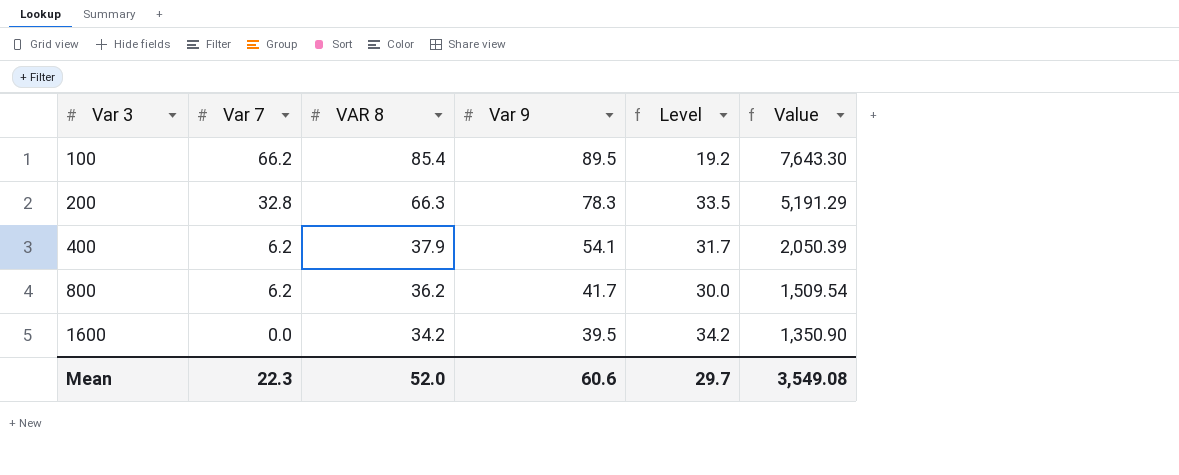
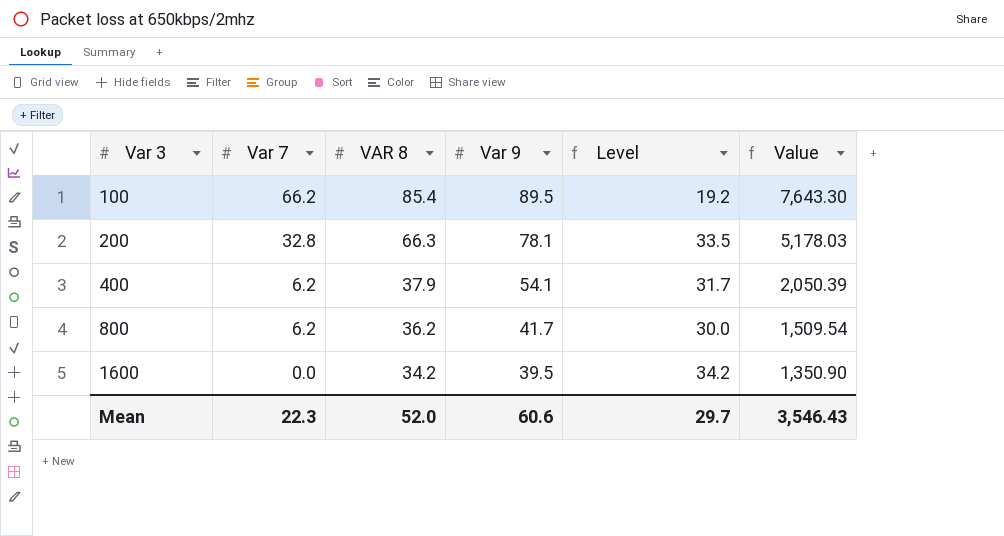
200 | Var 9: 78.3 -> 78.1
200 | Value: 5,191.29 -> 5,178.03
Mean | Value: 3,549.08 -> 3,546.43

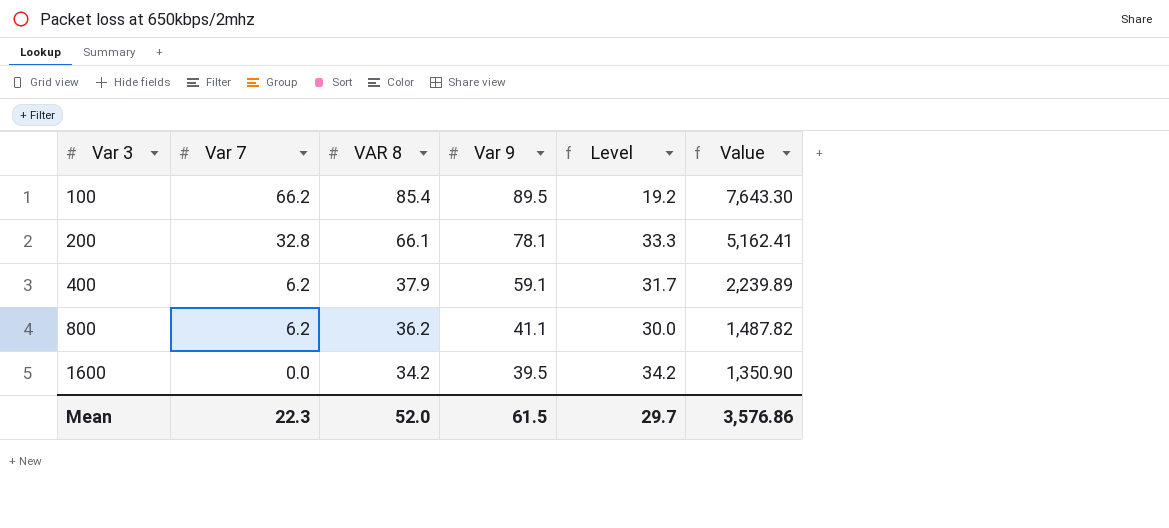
200 | VAR 8: 66.3 -> 66.1
200 | Level: 33.5 -> 33.3
200 | Value: 5,178.03 -> 5,162.41
400 | Var 9: 54.1 -> 59.1
400 | Value: 2,050.39 -> 2,239.89
800 | Var 9: 41.7 -> 41.1
800 | Value: 1,509.54 -> 1,487.82
Mean | Var 9: 60.6 -> 61.5
Mean | Value: 3,546.43 -> 3,576.86

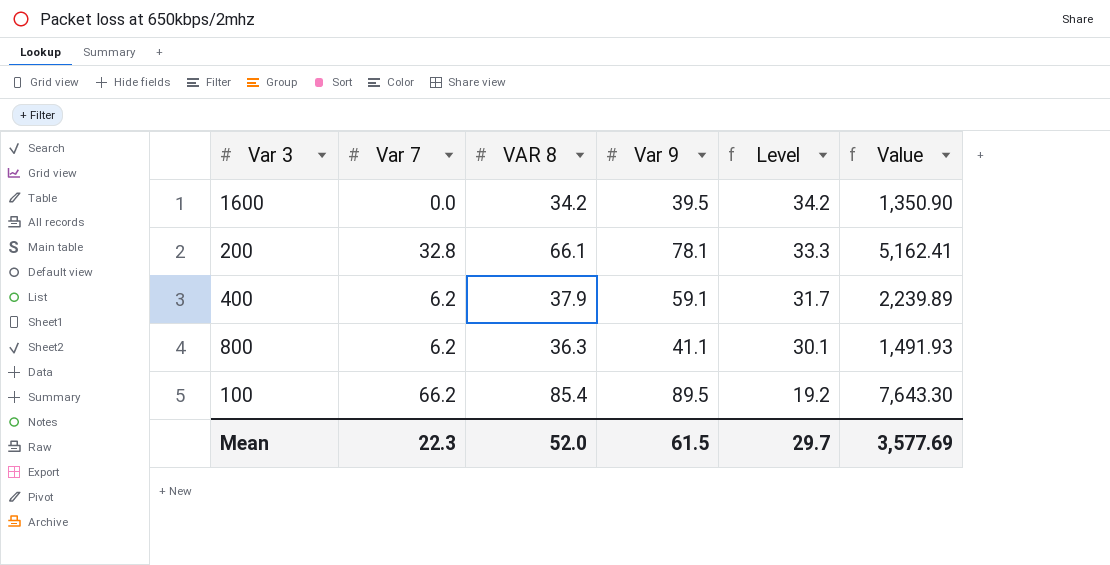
row order: Var 3 ascending -> Level descending
800 | VAR 8: 36.2 -> 36.3
800 | Level: 30.0 -> 30.1
800 | Value: 1,487.82 -> 1,491.93
Mean | Value: 3,576.86 -> 3,577.69

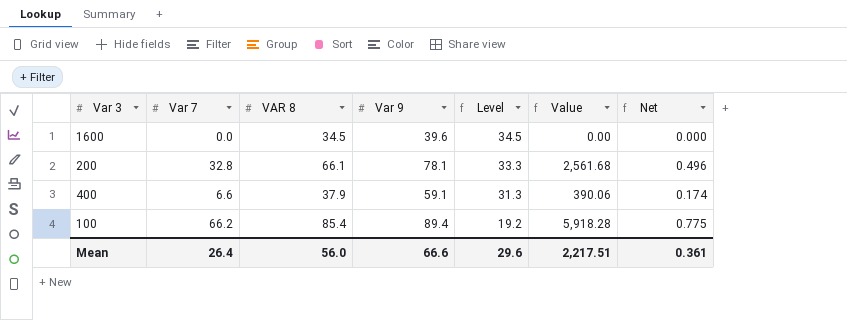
column Value | formula: [VAR 8] * [Var 9] -> [Var 7] * [Var 9]
column Net | formula: none -> [Var 7] / [VAR 8]
row 800: 6.2 | 36.3 | 41.1 | 30.1 | 1,491.93 -> none
1600 | VAR 8: 34.2 -> 34.5
1600 | Var 9: 39.5 -> 39.6
1600 | Level: 34.2 -> 34.5
400 | Var 7: 6.2 -> 6.6
400 | Level: 31.7 -> 31.3
100 | Var 9: 89.5 -> 89.4
Mean | Var 7: 22.3 -> 26.4
Mean | VAR 8: 52.0 -> 56.0
Mean | Var 9: 61.5 -> 66.6
Mean | Level: 29.7 -> 29.6
Mean | Value: 3,577.69 -> 2,217.51

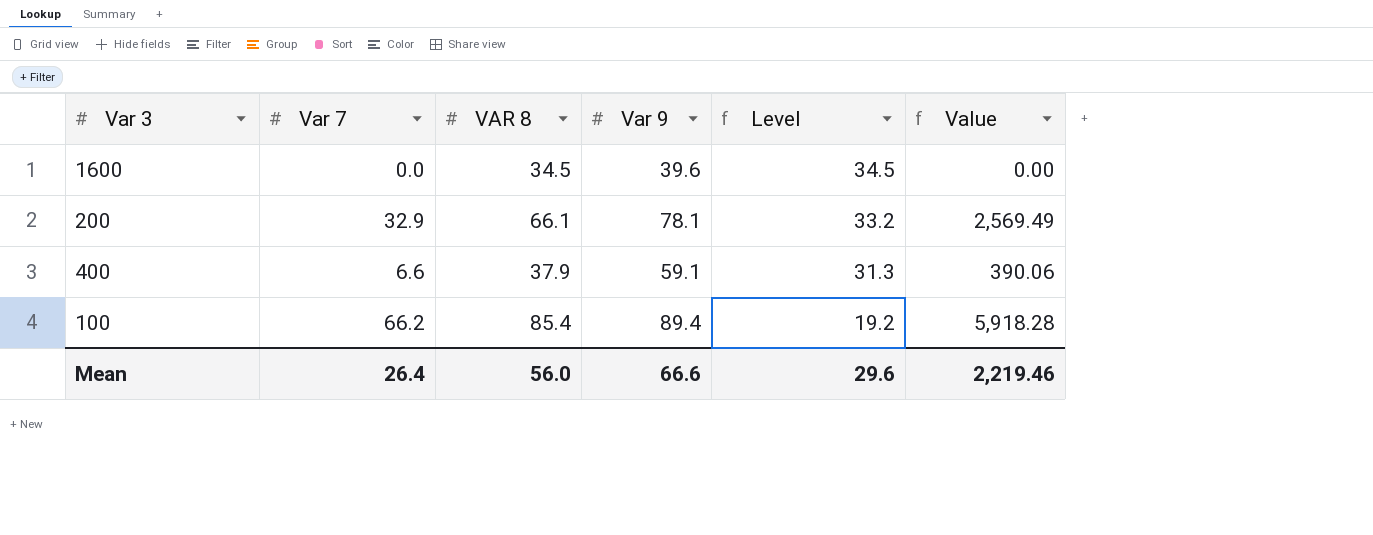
column Net | formula: [Var 7] / [VAR 8] -> none
200 | Var 7: 32.8 -> 32.9
200 | Level: 33.3 -> 33.2
200 | Value: 2,561.68 -> 2,569.49
Mean | Value: 2,217.51 -> 2,219.46

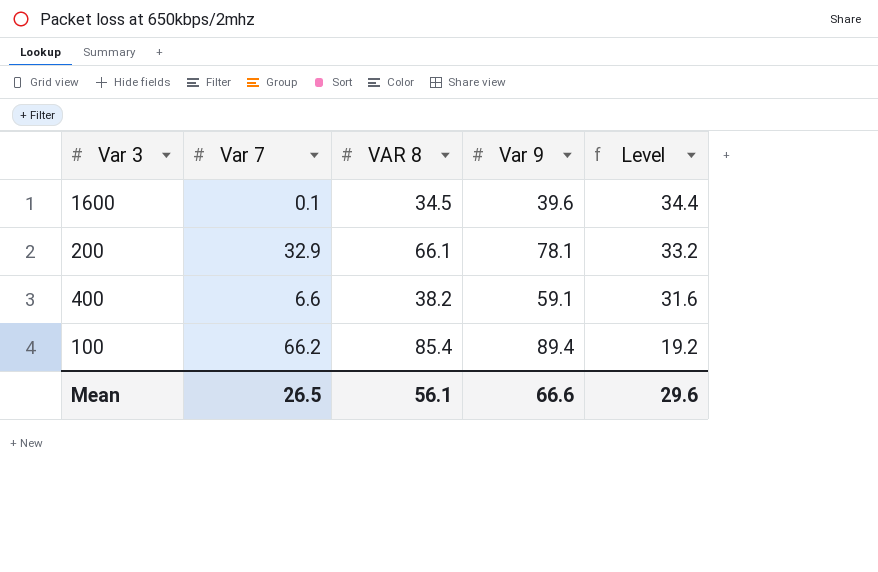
column Value | formula: [Var 7] * [Var 9] -> none
1600 | Var 7: 0.0 -> 0.1
1600 | Level: 34.5 -> 34.4
400 | VAR 8: 37.9 -> 38.2
400 | Level: 31.3 -> 31.6
Mean | Var 7: 26.4 -> 26.5
Mean | VAR 8: 56.0 -> 56.1

